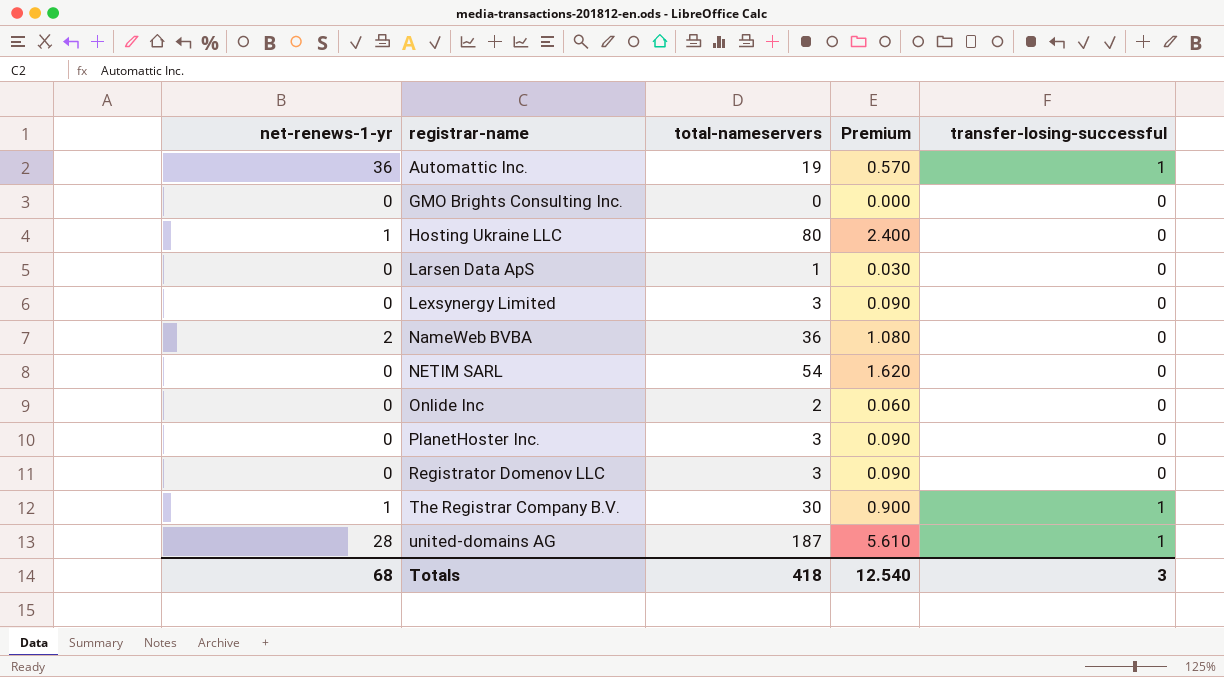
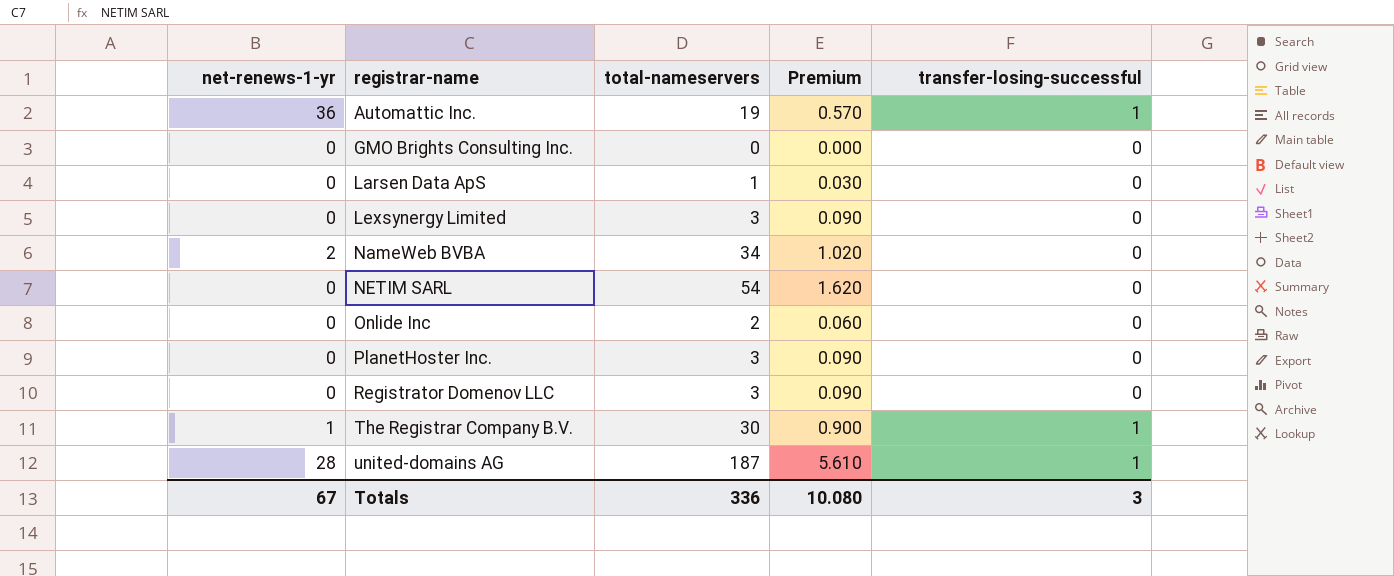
row Hosting Ukraine LLC: 1 | 80 | 2.400 | 0 -> none
NameWeb BVBA | total-nameservers: 36 -> 34
NameWeb BVBA | Premium: 1.080 -> 1.020
Totals | net-renews-1-yr: 68 -> 67
Totals | total-nameservers: 418 -> 336
Totals | Premium: 12.540 -> 10.080

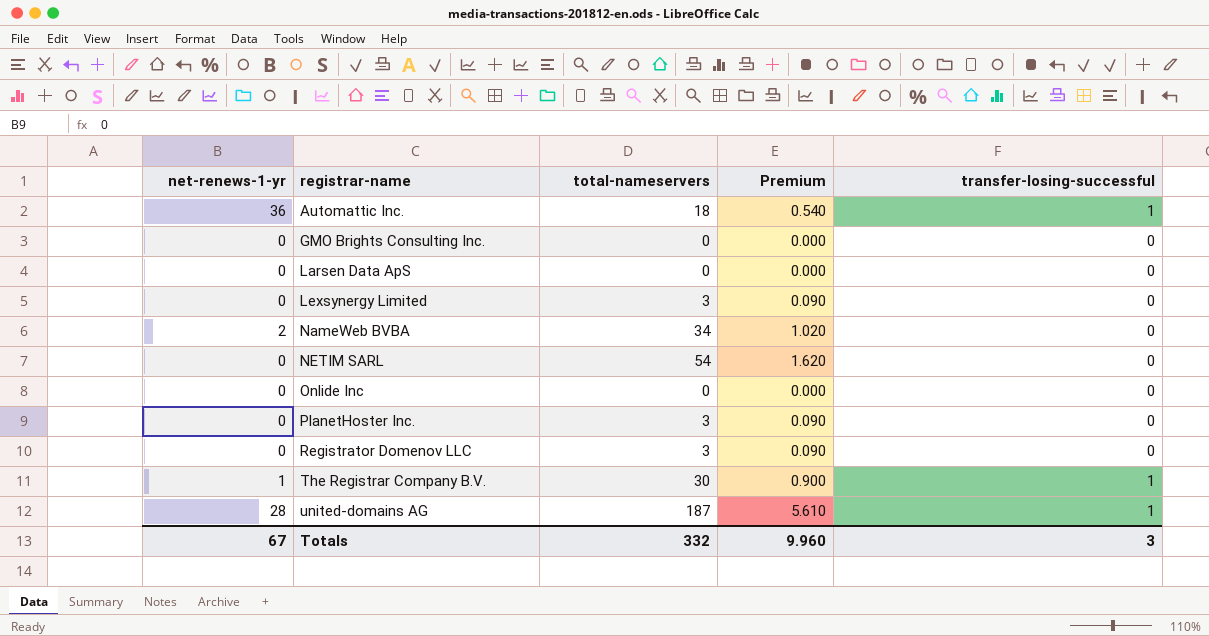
Automattic Inc. | total-nameservers: 19 -> 18
Automattic Inc. | Premium: 0.570 -> 0.540
Larsen Data ApS | total-nameservers: 1 -> 0
Larsen Data ApS | Premium: 0.030 -> 0.000
Onlide Inc | total-nameservers: 2 -> 0
Onlide Inc | Premium: 0.060 -> 0.000
Totals | total-nameservers: 336 -> 332
Totals | Premium: 10.080 -> 9.960

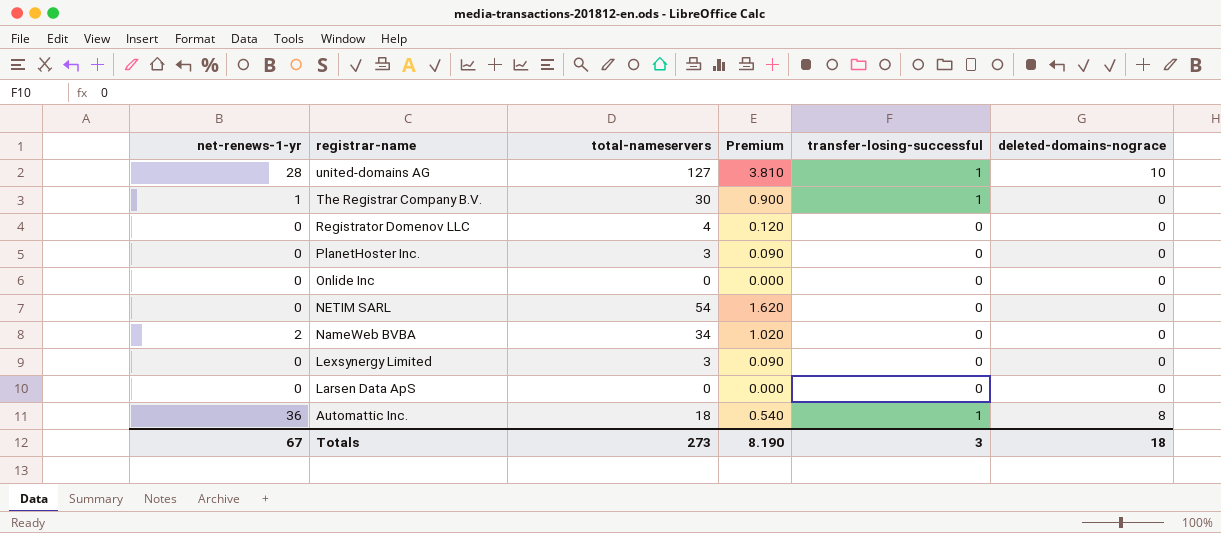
row order: registrar-name ascending -> registrar-name descending
column deleted-domains-nograce | position: none -> 6
row GMO Brights Consulting Inc.: 0 | 0 | 0.000 | 0 -> none
united-domains AG | total-nameservers: 187 -> 127
united-domains AG | Premium: 5.610 -> 3.810
Registrator Domenov LLC | total-nameservers: 3 -> 4
Registrator Domenov LLC | Premium: 0.090 -> 0.120
Totals | total-nameservers: 332 -> 273
Totals | Premium: 9.960 -> 8.190

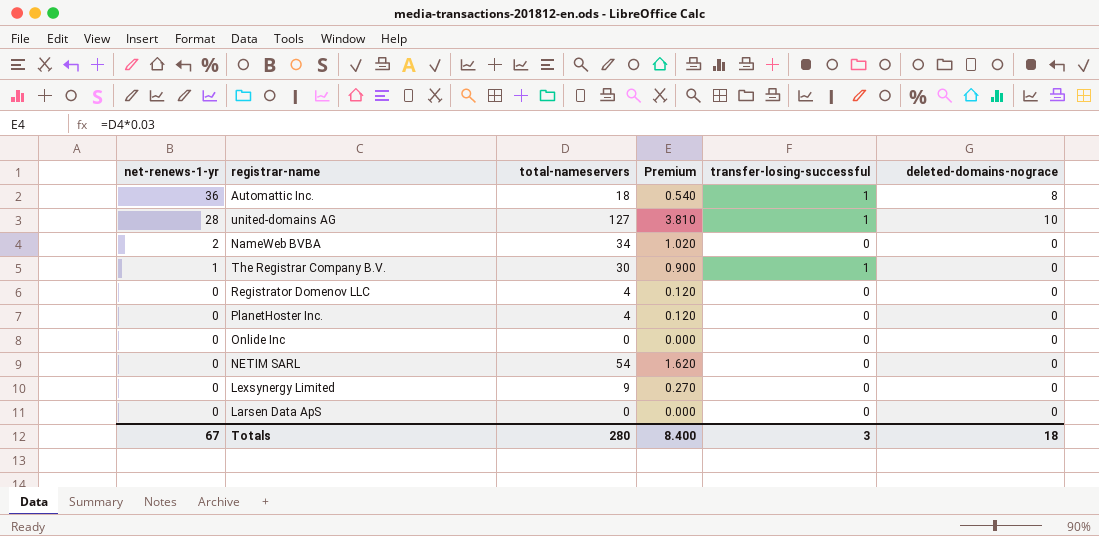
row order: registrar-name descending -> net-renews-1-yr descending
PlanetHoster Inc. | total-nameservers: 3 -> 4
PlanetHoster Inc. | Premium: 0.090 -> 0.120
Lexsynergy Limited | total-nameservers: 3 -> 9
Lexsynergy Limited | Premium: 0.090 -> 0.270
Totals | total-nameservers: 273 -> 280
Totals | Premium: 8.190 -> 8.400

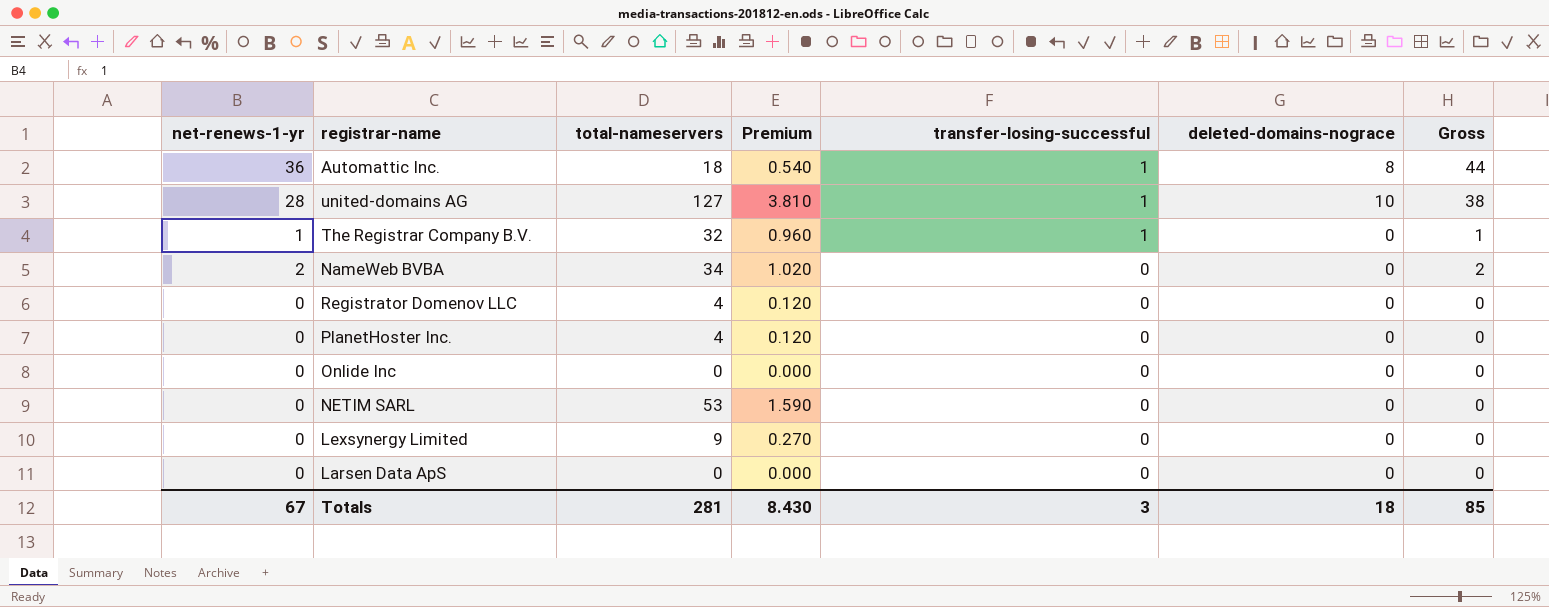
row order: net-renews-1-yr descending -> transfer-losing-successful descending
column Gross | formula: none -> [net-renews-1-yr] + [deleted-domains-nograce]
The Registrar Company B.V. | total-nameservers: 30 -> 32
The Registrar Company B.V. | Premium: 0.900 -> 0.960
NETIM SARL | total-nameservers: 54 -> 53
NETIM SARL | Premium: 1.620 -> 1.590
Totals | total-nameservers: 280 -> 281
Totals | Premium: 8.400 -> 8.430

